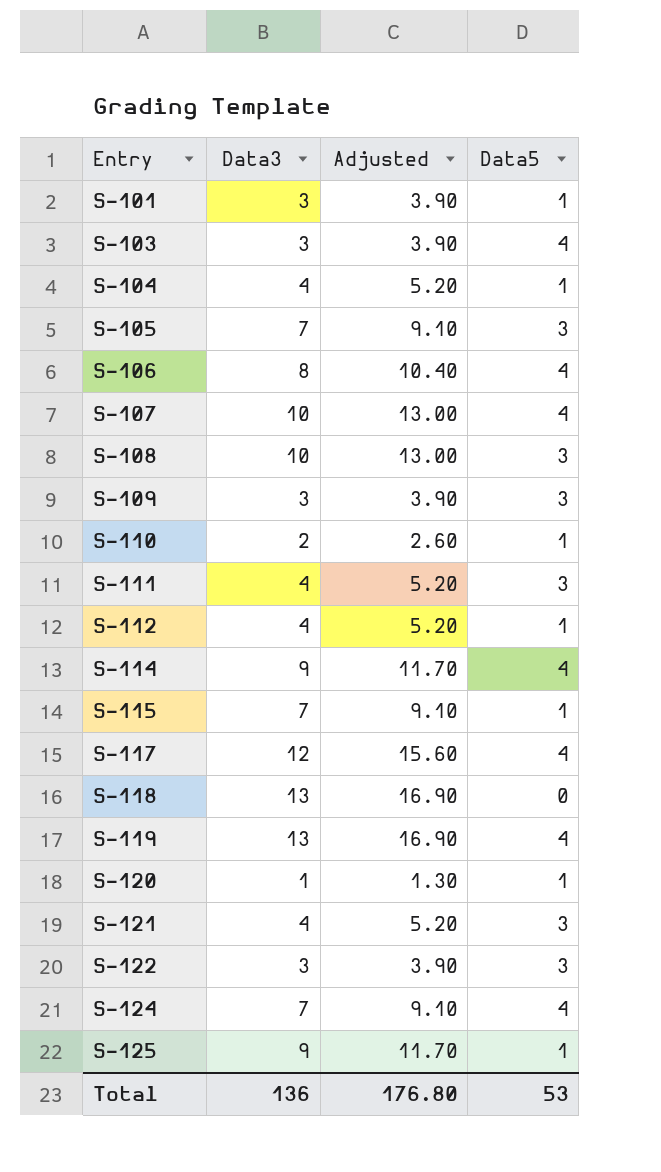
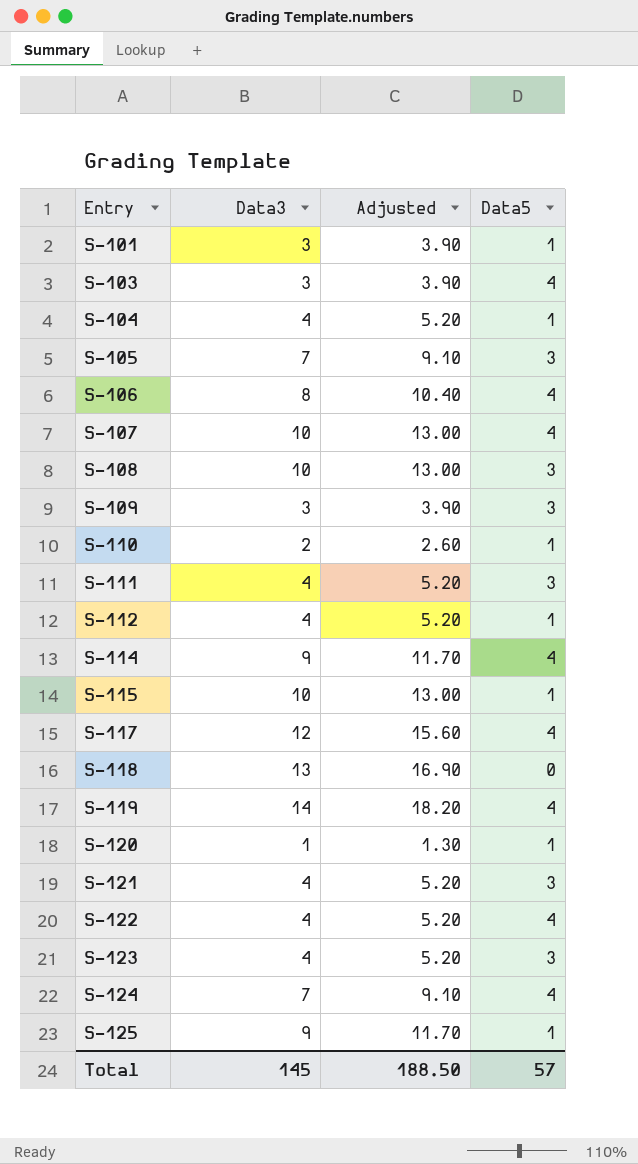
S-115 | Data3: 7 -> 10
S-115 | Adjusted: 9.10 -> 13.00
S-119 | Data3: 13 -> 14
S-119 | Adjusted: 16.90 -> 18.20
S-122 | Data3: 3 -> 4
S-122 | Adjusted: 3.90 -> 5.20
S-122 | Data5: 3 -> 4
row S-123: none -> 4 | 5.20 | 3
Total | Data3: 136 -> 145
Total | Adjusted: 176.80 -> 188.50
Total | Data5: 53 -> 57

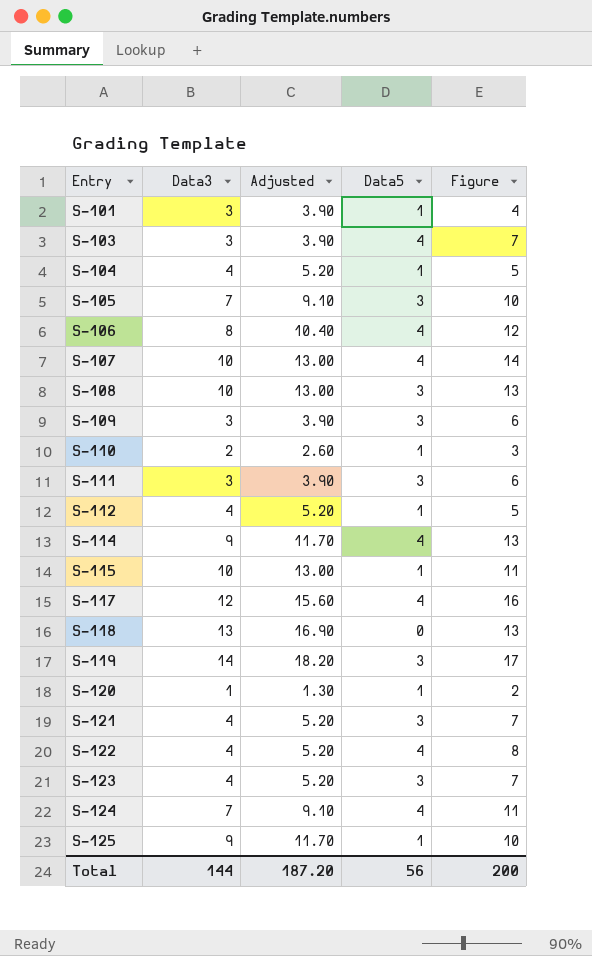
column Figure | formula: none -> [Data3] + [Data5]
S-111 | Data3: 4 -> 3
S-111 | Adjusted: 5.20 -> 3.90
S-119 | Data5: 4 -> 3
Total | Data3: 145 -> 144
Total | Adjusted: 188.50 -> 187.20
Total | Data5: 57 -> 56

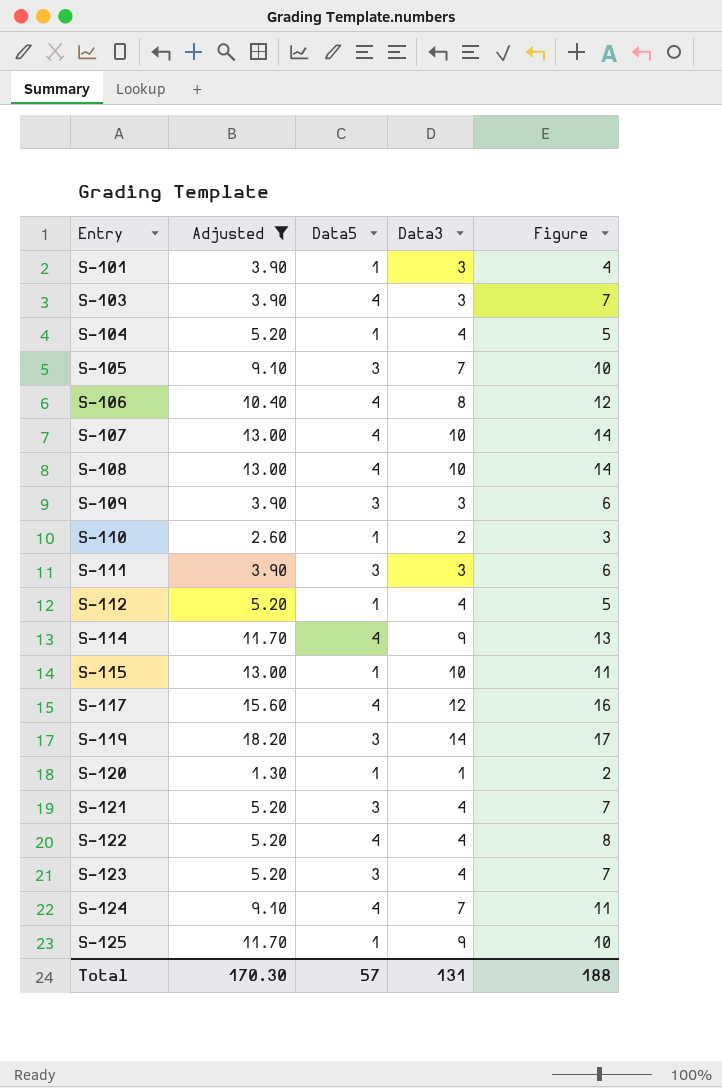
filter: none -> Adjusted != 16.90
column Data3 | position: 2 -> 4
S-108 | Data5: 3 -> 4
S-108 | Figure: 13 -> 14
Total | Adjusted: 187.20 -> 170.30
Total | Data5: 56 -> 57
Total | Data3: 144 -> 131
Total | Figure: 200 -> 188

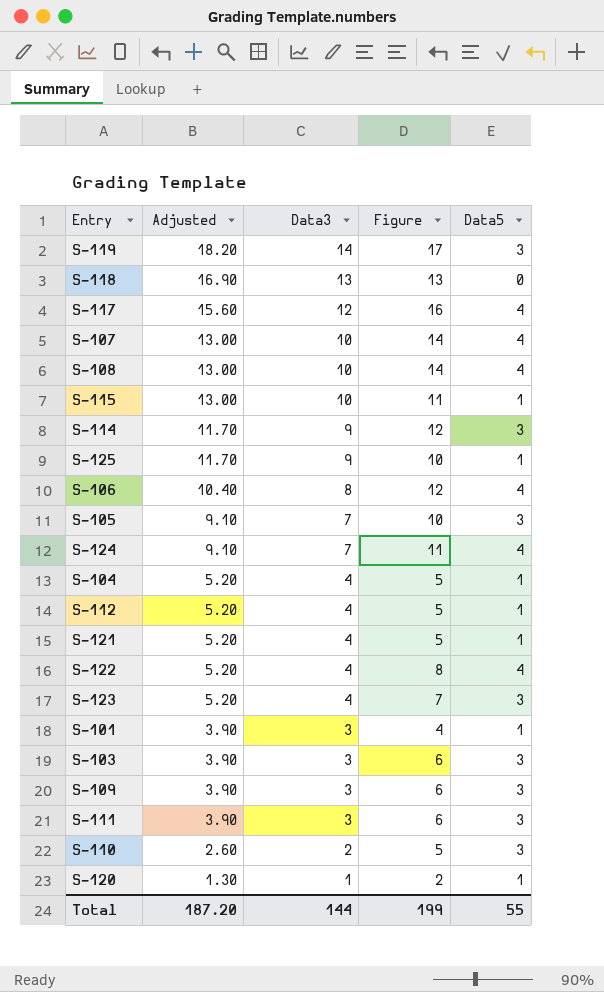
filter: Adjusted != 16.90 -> none
row order: Entry ascending -> Adjusted descending
column Data5 | position: 3 -> 5
S-114 | Figure: 13 -> 12
S-114 | Data5: 4 -> 3
S-121 | Figure: 7 -> 5
S-121 | Data5: 3 -> 1
S-103 | Figure: 7 -> 6
S-103 | Data5: 4 -> 3
S-110 | Figure: 3 -> 5
S-110 | Data5: 1 -> 3
Total | Adjusted: 170.30 -> 187.20
Total | Data3: 131 -> 144
Total | Figure: 188 -> 199
Total | Data5: 57 -> 55

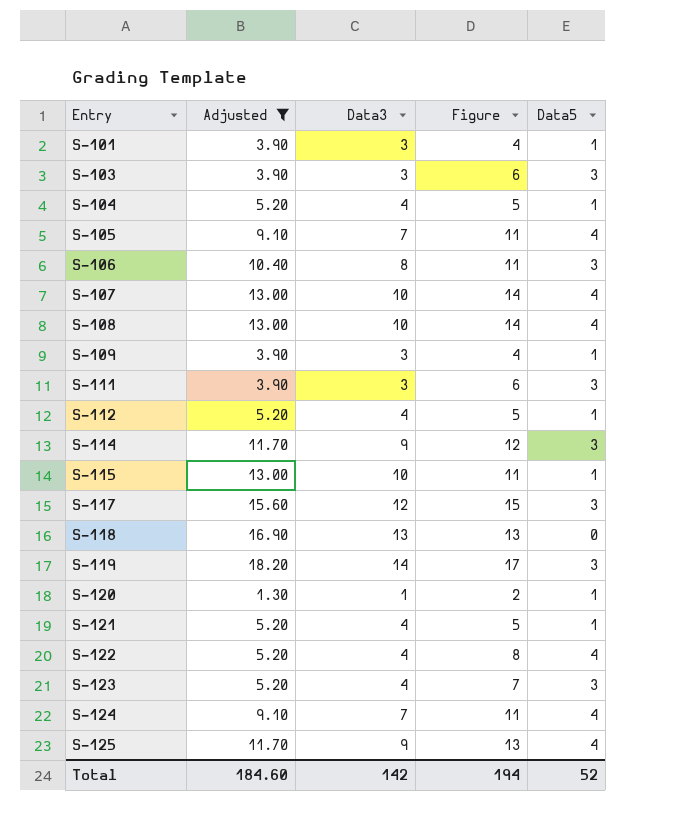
filter: none -> Adjusted != 2.60
row order: Adjusted descending -> Entry ascending
S-105 | Figure: 10 -> 11
S-105 | Data5: 3 -> 4
S-106 | Figure: 12 -> 11
S-106 | Data5: 4 -> 3
S-109 | Figure: 6 -> 4
S-109 | Data5: 3 -> 1
S-117 | Figure: 16 -> 15
S-117 | Data5: 4 -> 3
S-125 | Figure: 10 -> 13
S-125 | Data5: 1 -> 4
Total | Adjusted: 187.20 -> 184.60
Total | Data3: 144 -> 142
Total | Figure: 199 -> 194
Total | Data5: 55 -> 52

